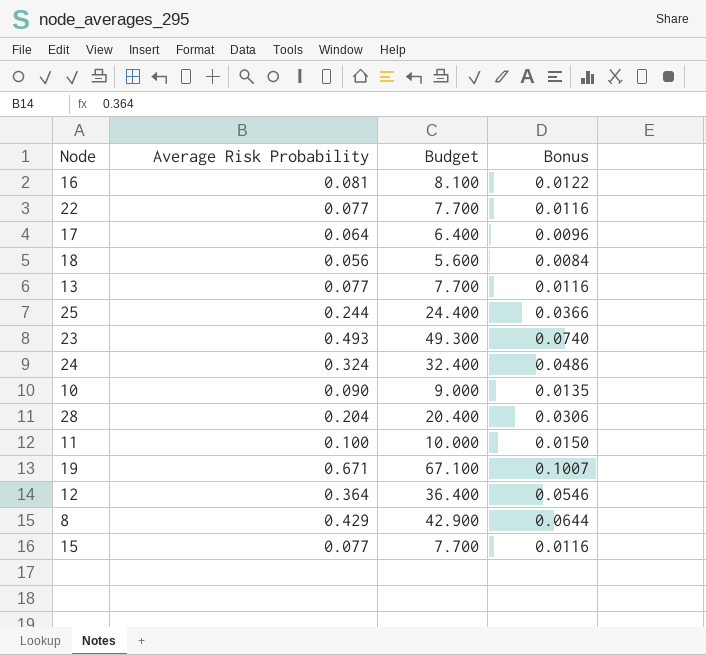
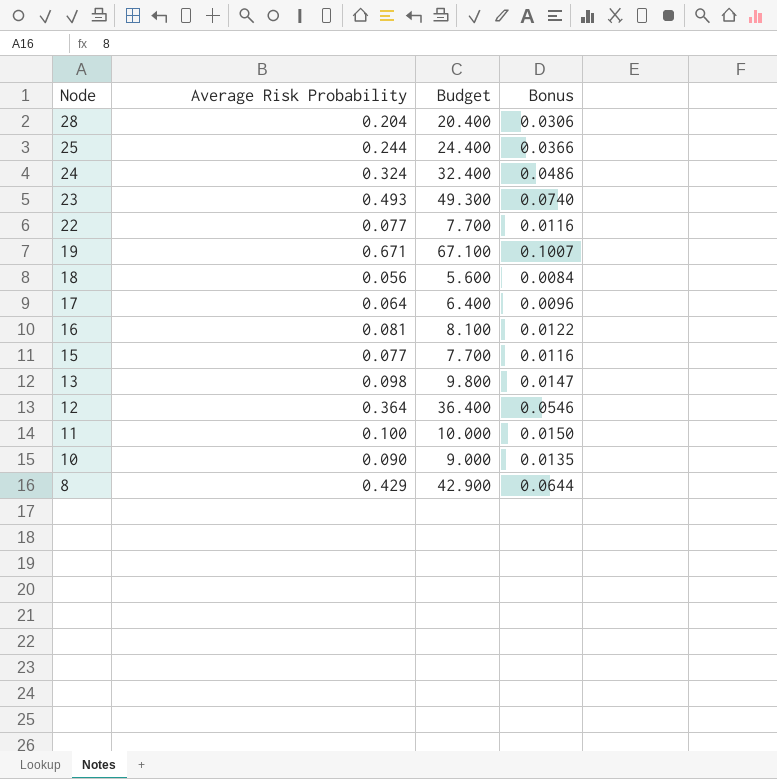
row order: none -> Node descending
13 | Average Risk Probability: 0.077 -> 0.098
13 | Budget: 7.700 -> 9.800
13 | Bonus: 0.0116 -> 0.0147

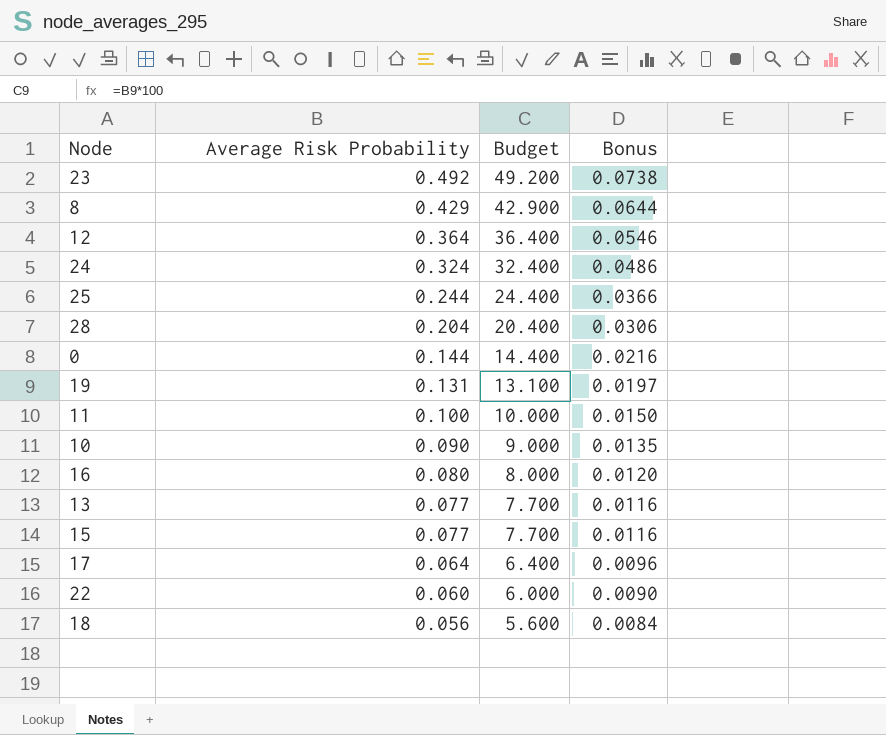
row order: Node descending -> Average Risk Probability descending
23 | Average Risk Probability: 0.493 -> 0.492
23 | Budget: 49.300 -> 49.200
23 | Bonus: 0.0740 -> 0.0738
row 0: none -> 0.144 | 14.400 | 0.0216
19 | Average Risk Probability: 0.671 -> 0.131
19 | Budget: 67.100 -> 13.100
19 | Bonus: 0.1007 -> 0.0197
16 | Average Risk Probability: 0.081 -> 0.080
16 | Budget: 8.100 -> 8.000
16 | Bonus: 0.0122 -> 0.0120
13 | Average Risk Probability: 0.098 -> 0.077
13 | Budget: 9.800 -> 7.700
13 | Bonus: 0.0147 -> 0.0116
22 | Average Risk Probability: 0.077 -> 0.060
22 | Budget: 7.700 -> 6.000
22 | Bonus: 0.0116 -> 0.0090

